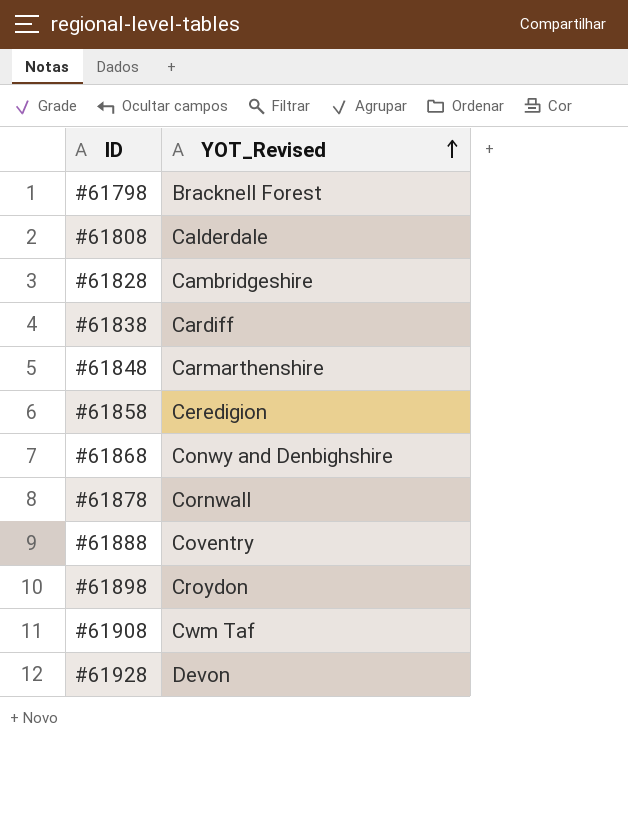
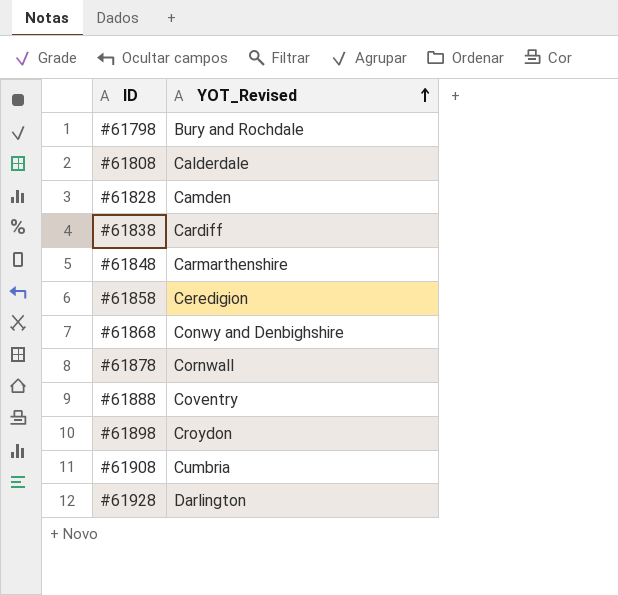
#61798 | YOT_Revised: Bracknell Forest -> Bury and Rochdale
#61828 | YOT_Revised: Cambridgeshire -> Camden
#61908 | YOT_Revised: Cwm Taf -> Cumbria
#61928 | YOT_Revised: Devon -> Darlington

